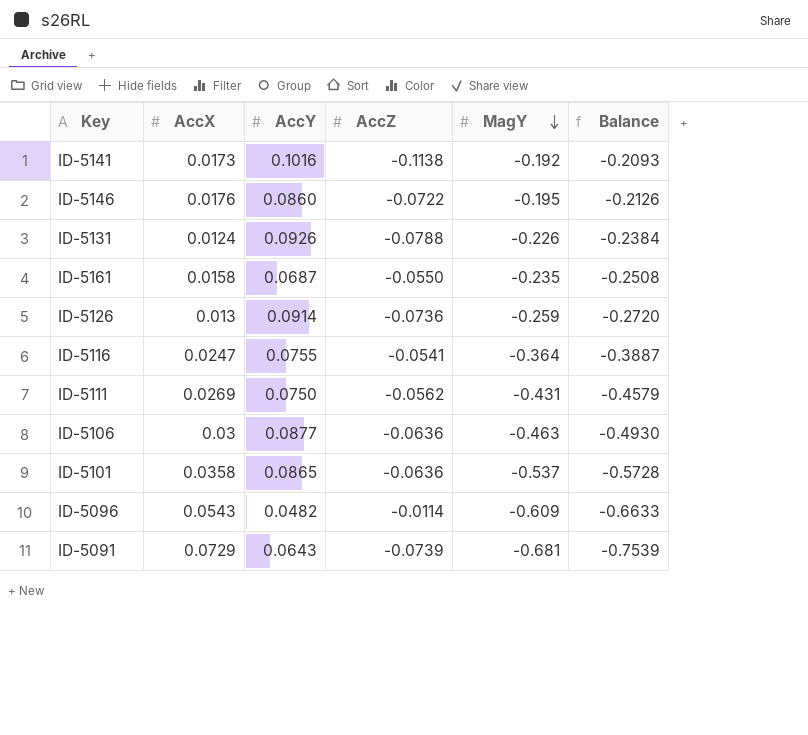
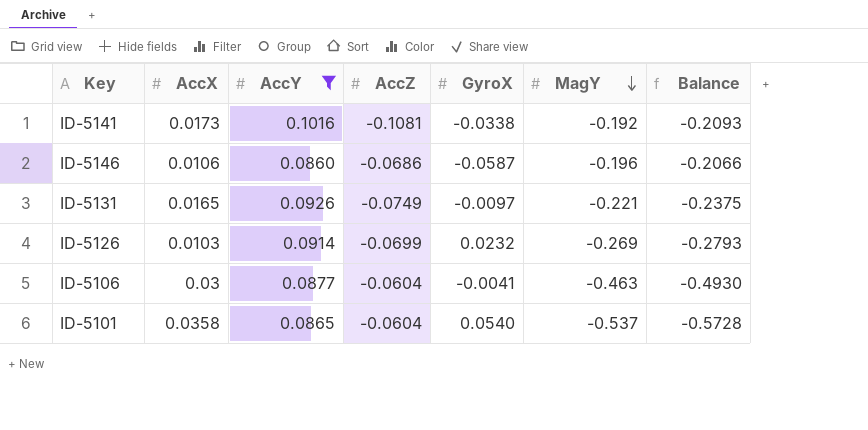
filter: none -> AccY >= 0.0860
column GyroX | position: none -> 5
ID-5141 | AccZ: -0.1138 -> -0.1081
ID-5146 | AccX: 0.0176 -> 0.0106
ID-5146 | AccZ: -0.0722 -> -0.0686
ID-5146 | MagY: -0.195 -> -0.196
ID-5146 | Balance: -0.2126 -> -0.2066
ID-5131 | AccX: 0.0124 -> 0.0165
ID-5131 | AccZ: -0.0788 -> -0.0749
ID-5131 | MagY: -0.226 -> -0.221
ID-5131 | Balance: -0.2384 -> -0.2375
ID-5126 | AccX: 0.013 -> 0.0103
ID-5126 | AccZ: -0.0736 -> -0.0699
ID-5126 | MagY: -0.259 -> -0.269
ID-5126 | Balance: -0.2720 -> -0.2793
ID-5106 | AccZ: -0.0636 -> -0.0604
ID-5101 | AccZ: -0.0636 -> -0.0604

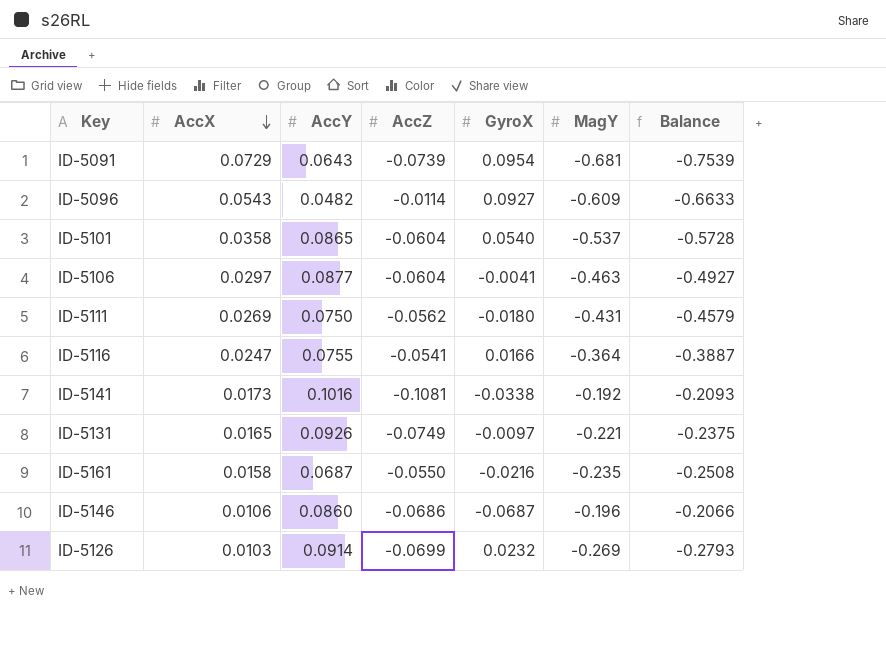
filter: AccY >= 0.0860 -> none
row order: MagY descending -> AccX descending
ID-5106 | AccX: 0.03 -> 0.0297
ID-5106 | Balance: -0.4930 -> -0.4927
ID-5146 | GyroX: -0.0587 -> -0.0687

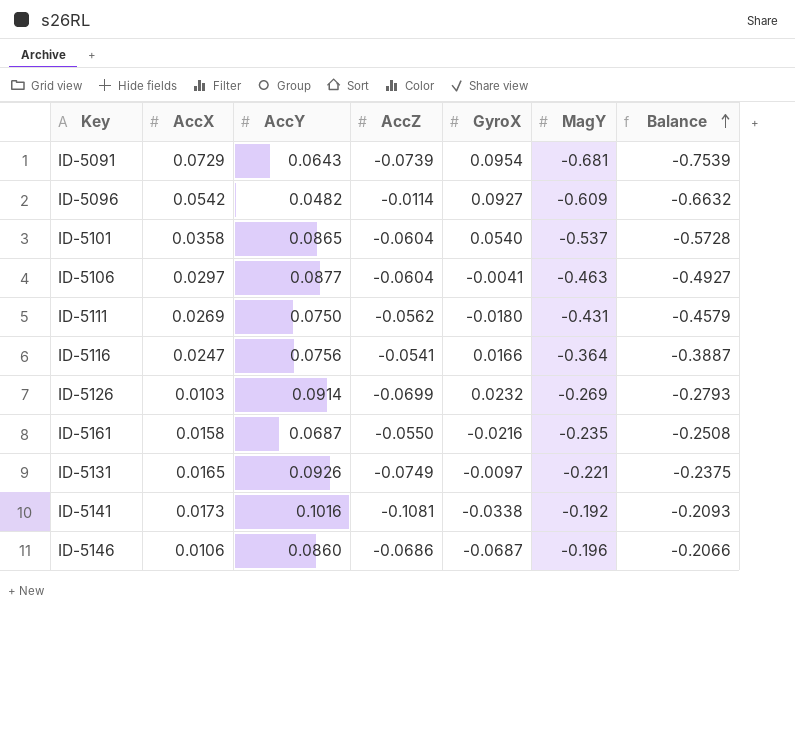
row order: AccX descending -> Balance ascending
ID-5096 | AccX: 0.0543 -> 0.0542
ID-5096 | Balance: -0.6633 -> -0.6632
ID-5116 | AccY: 0.0755 -> 0.0756

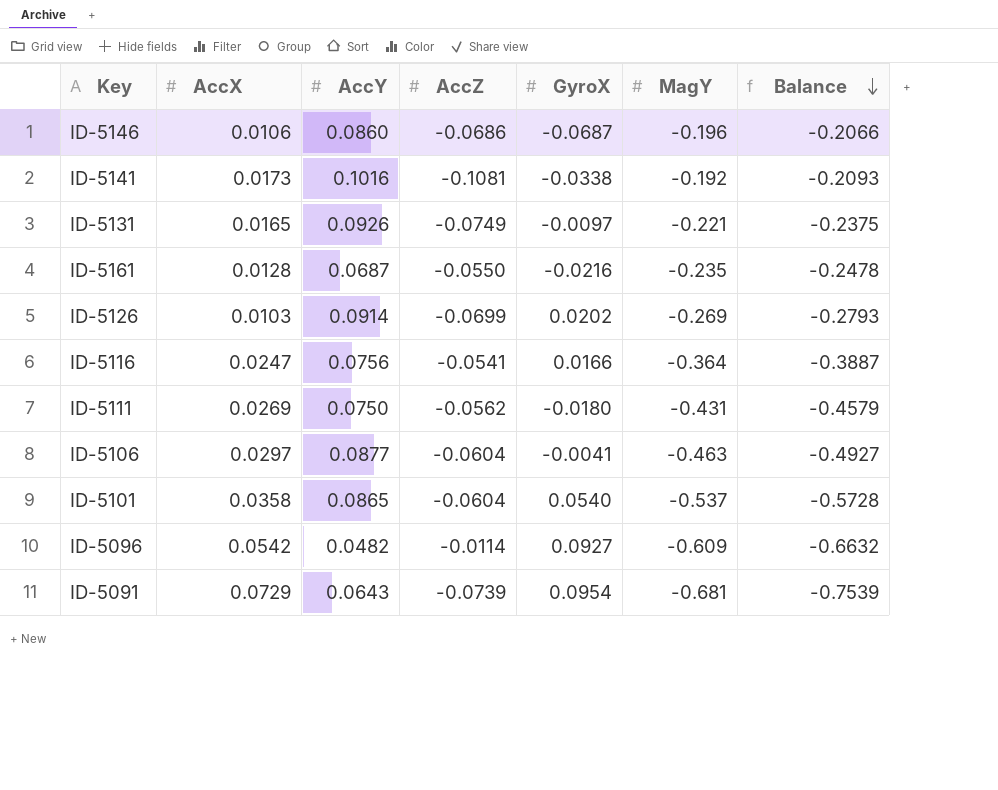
row order: Balance ascending -> Balance descending
ID-5161 | AccX: 0.0158 -> 0.0128
ID-5161 | Balance: -0.2508 -> -0.2478
ID-5126 | GyroX: 0.0232 -> 0.0202

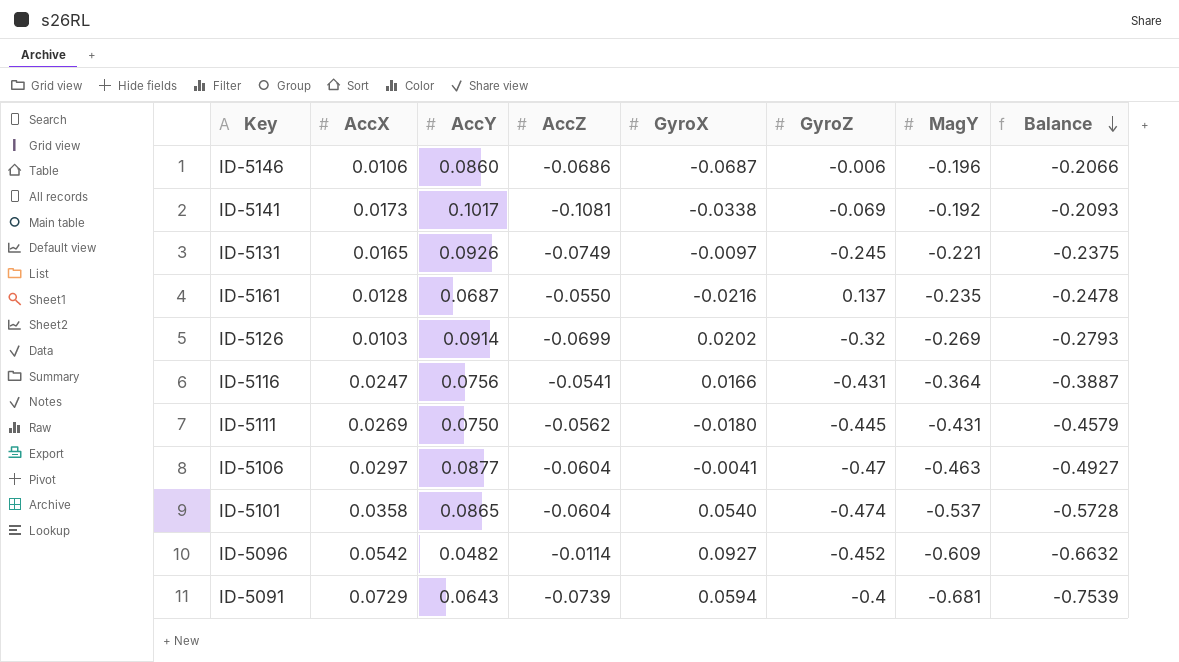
column GyroZ | position: none -> 6
ID-5141 | AccY: 0.1016 -> 0.1017
ID-5091 | GyroX: 0.0954 -> 0.0594

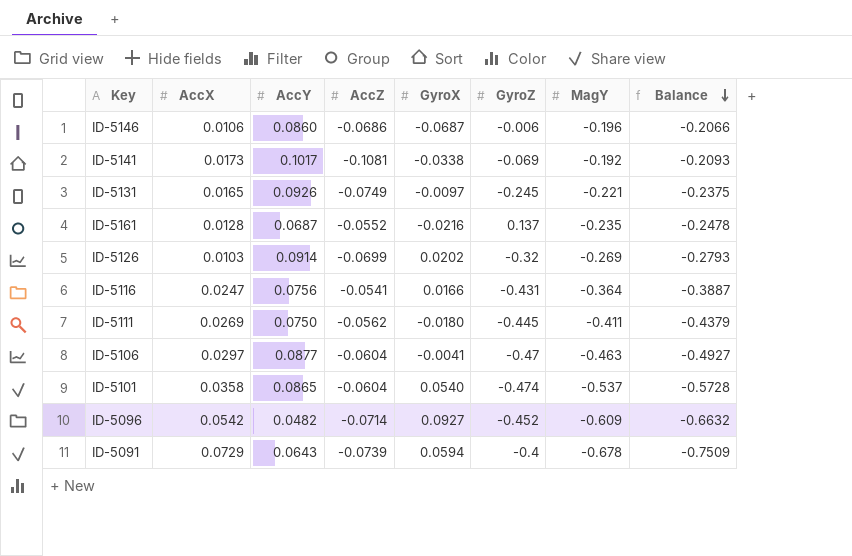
ID-5161 | AccZ: -0.0550 -> -0.0552
ID-5111 | MagY: -0.431 -> -0.411
ID-5111 | Balance: -0.4579 -> -0.4379
ID-5096 | AccZ: -0.0114 -> -0.0714
ID-5091 | MagY: -0.681 -> -0.678
ID-5091 | Balance: -0.7539 -> -0.7509

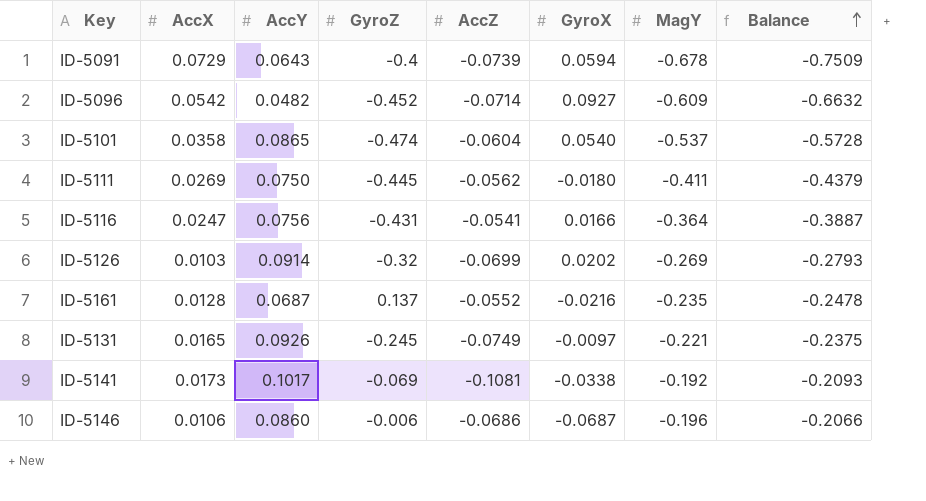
row order: Balance descending -> Balance ascending
column GyroZ | position: 6 -> 4
row ID-5106: 0.0297 | 0.0877 | -0.0604 | -0.0041 | -0.47 | -0.463 | -0.4927 -> none

